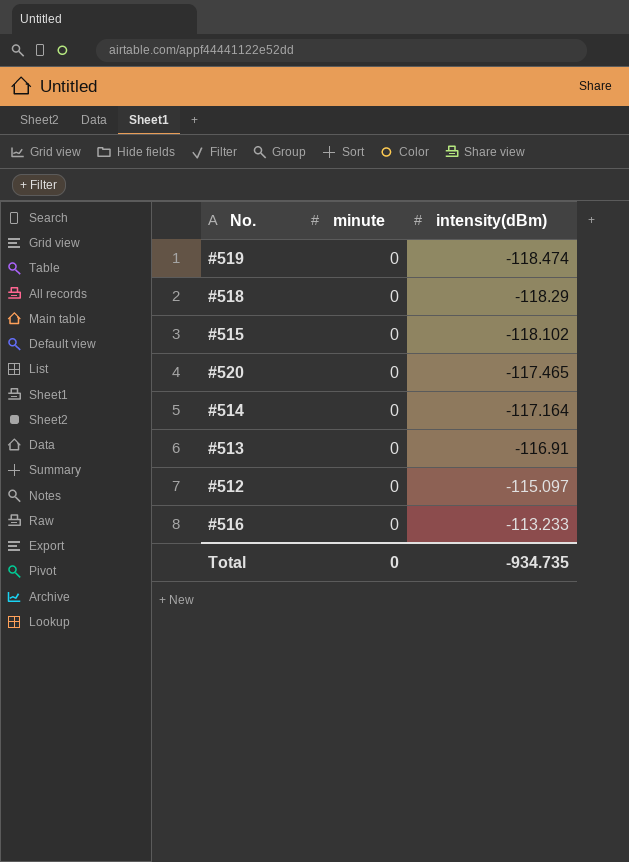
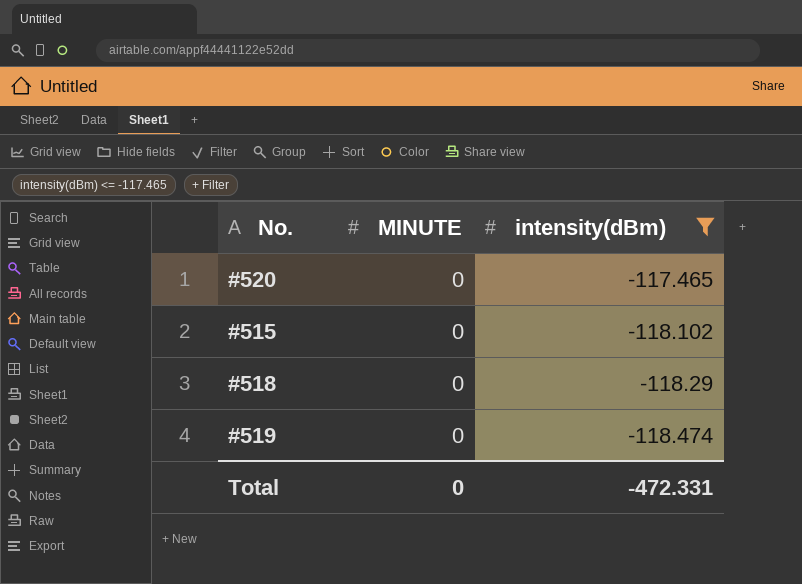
filter: none -> intensity(dBm) <= -117.465
row order: intensity(dBm) ascending -> intensity(dBm) descending
column name: minute -> MINUTE
Total | intensity(dBm): -934.735 -> -472.331

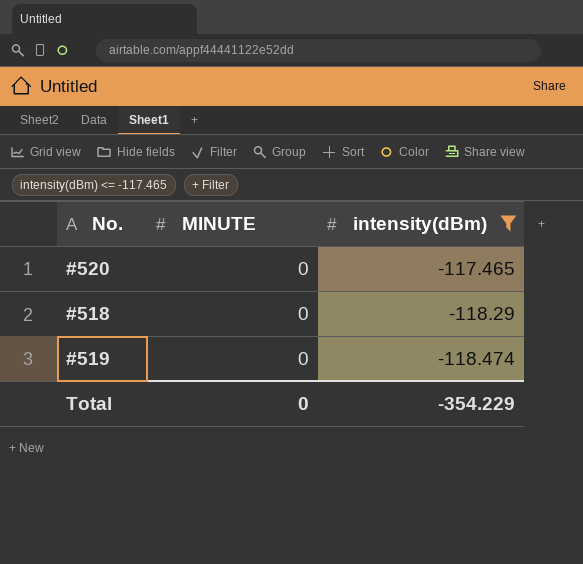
row #515: 0 | -118.102 -> none
Total | intensity(dBm): -472.331 -> -354.229

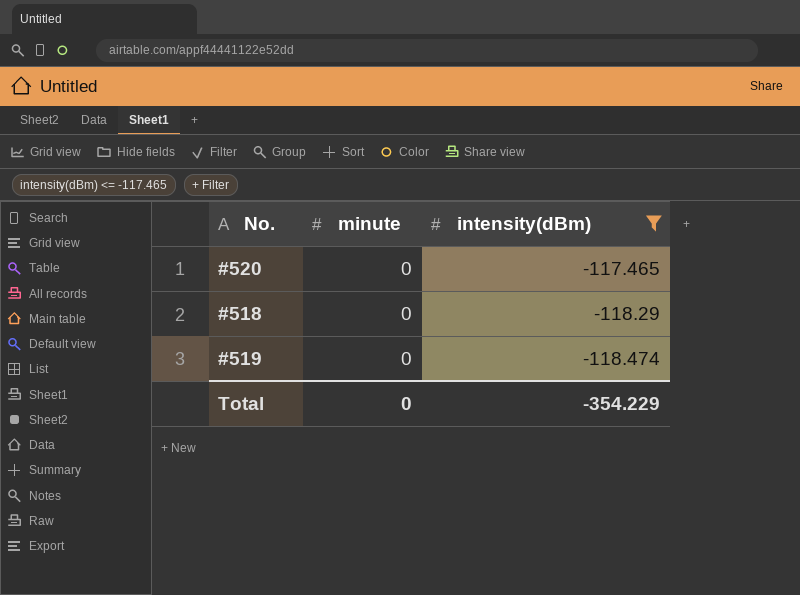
column name: MINUTE -> minute

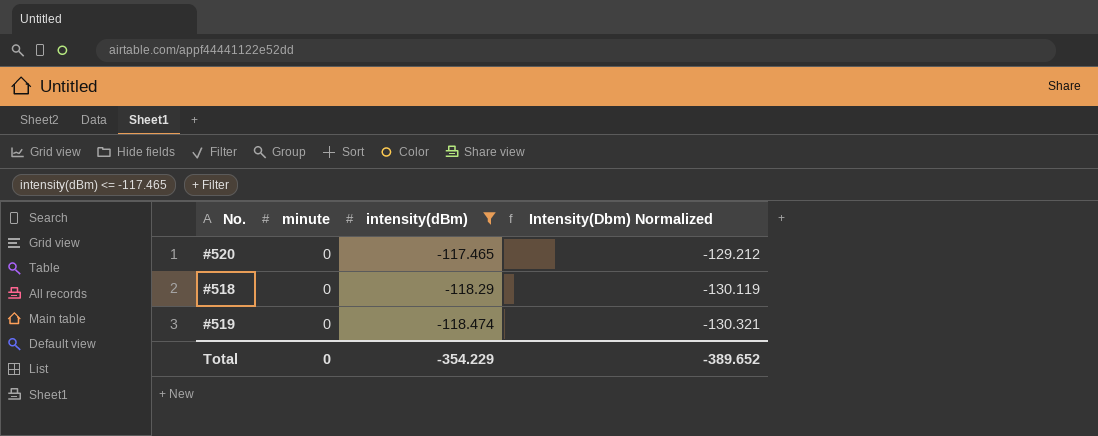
column Intensity(Dbm) Normalized | formula: none -> [intensity(dBm)] * 1.1

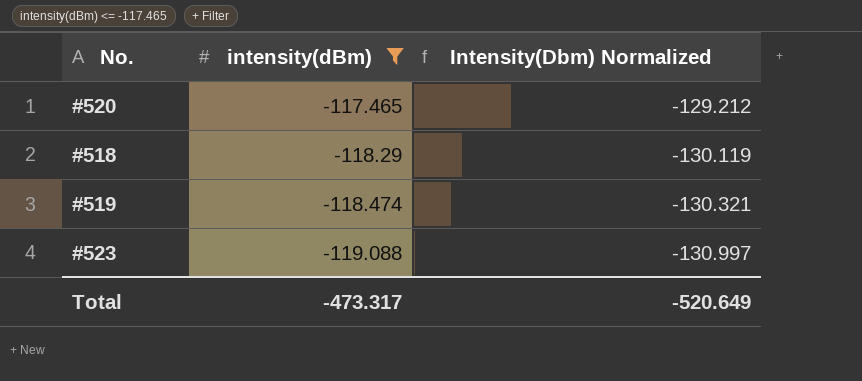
column minute | position: 2 -> none
row #523: none -> -119.088 | -130.997
Total | intensity(dBm): -354.229 -> -473.317
Total | Intensity(Dbm) Normalized: -389.652 -> -520.649

